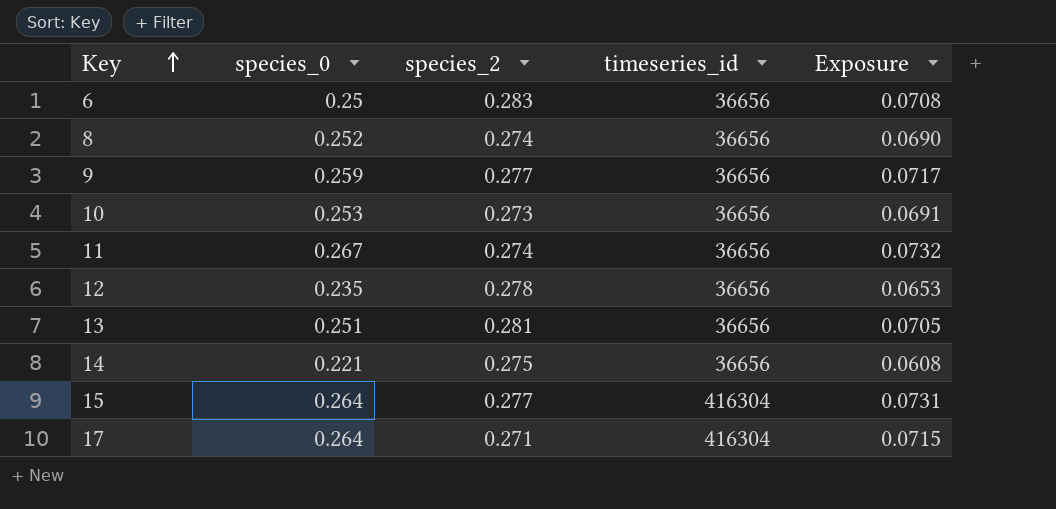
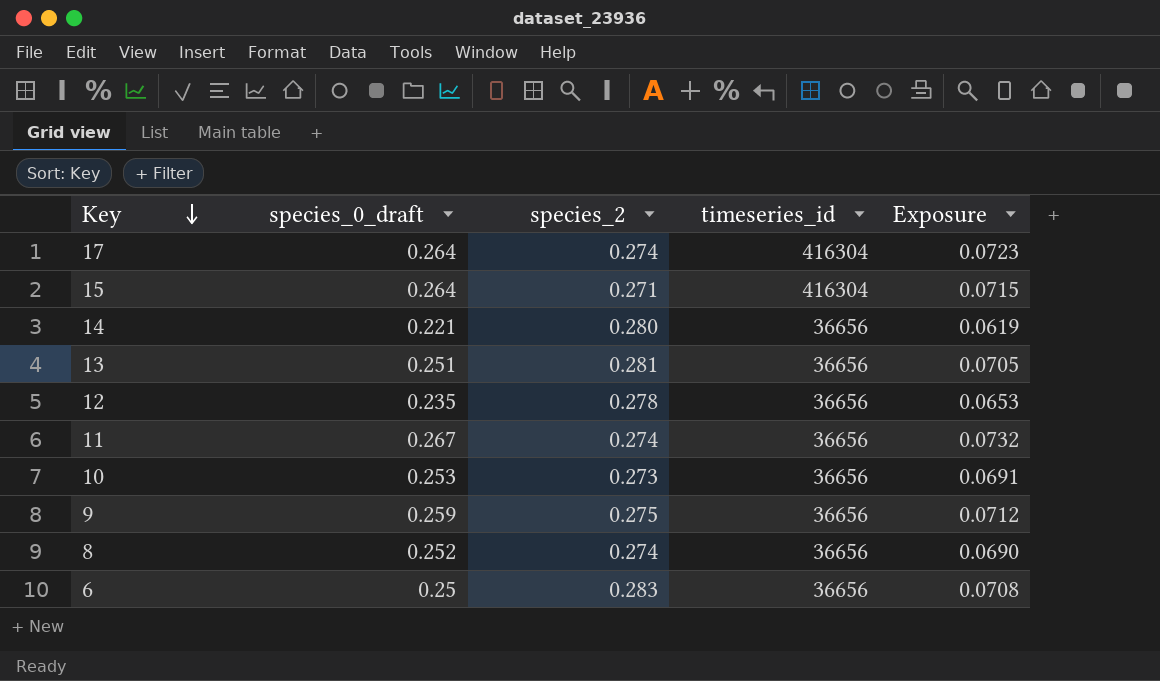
row order: Key ascending -> Key descending
column name: species_0 -> species_0_draft
17 | species_2: 0.271 -> 0.274
17 | Exposure: 0.0715 -> 0.0723
15 | species_2: 0.277 -> 0.271
15 | Exposure: 0.0731 -> 0.0715
14 | species_2: 0.275 -> 0.280
14 | Exposure: 0.0608 -> 0.0619
9 | species_2: 0.277 -> 0.275
9 | Exposure: 0.0717 -> 0.0712

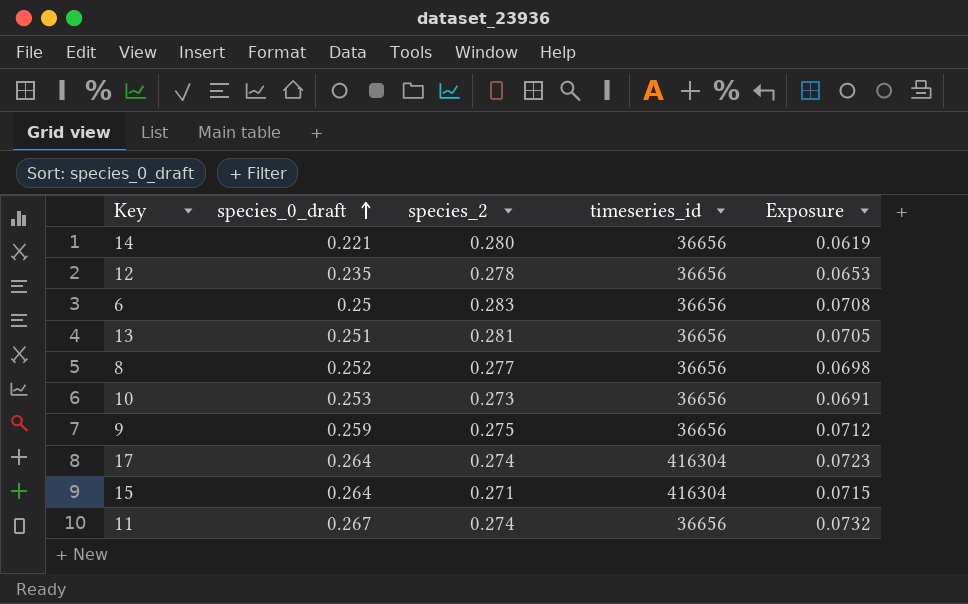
row order: Key descending -> species_0_draft ascending
8 | species_2: 0.274 -> 0.277
8 | Exposure: 0.0690 -> 0.0698

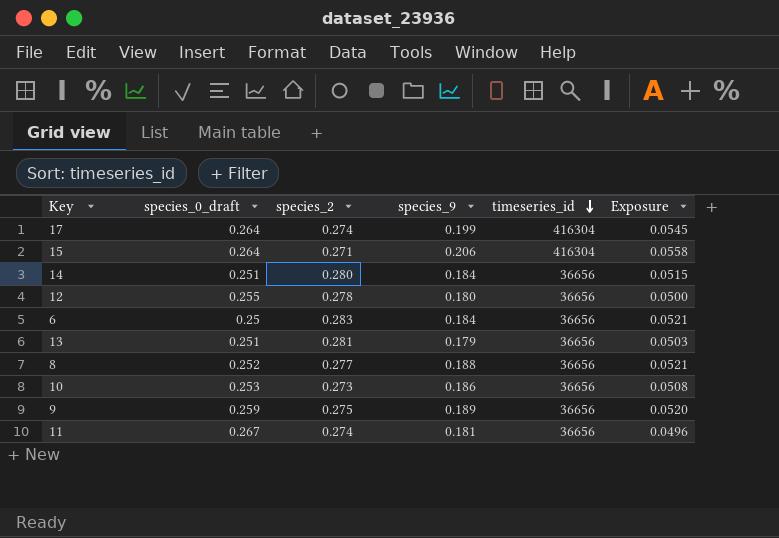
row order: species_0_draft ascending -> timeseries_id descending
column species_9 | position: none -> 4
column Exposure | formula: [species_0_draft] * [species_2] -> [species_2] * [species_9]
14 | species_0_draft: 0.221 -> 0.251
12 | species_0_draft: 0.235 -> 0.255

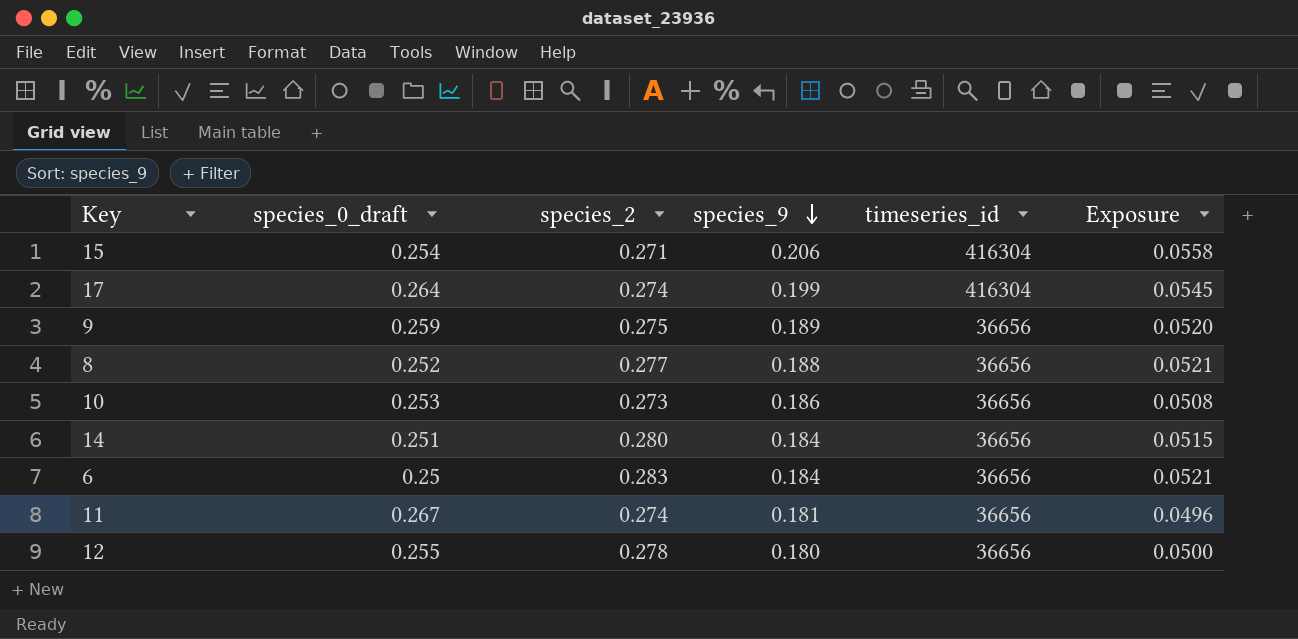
row order: timeseries_id descending -> species_9 descending
row 13: 0.251 | 0.281 | 0.179 | 36656 | 0.0503 -> none
15 | species_0_draft: 0.264 -> 0.254

